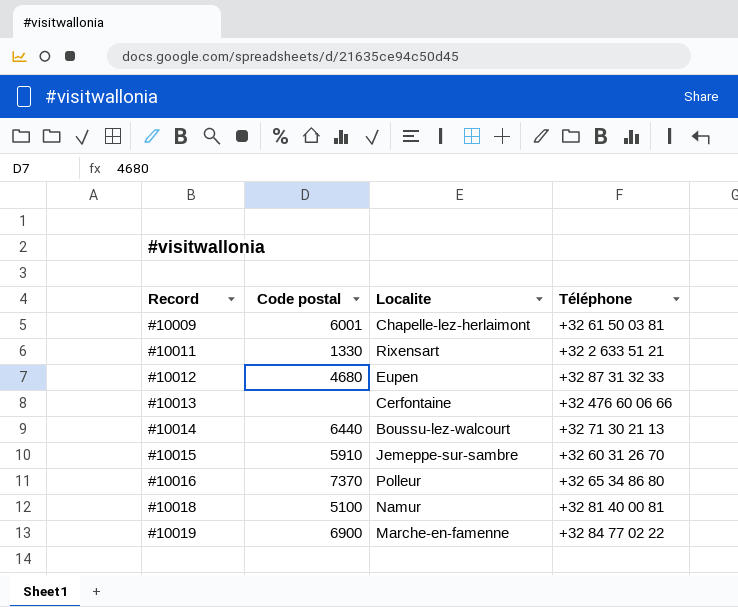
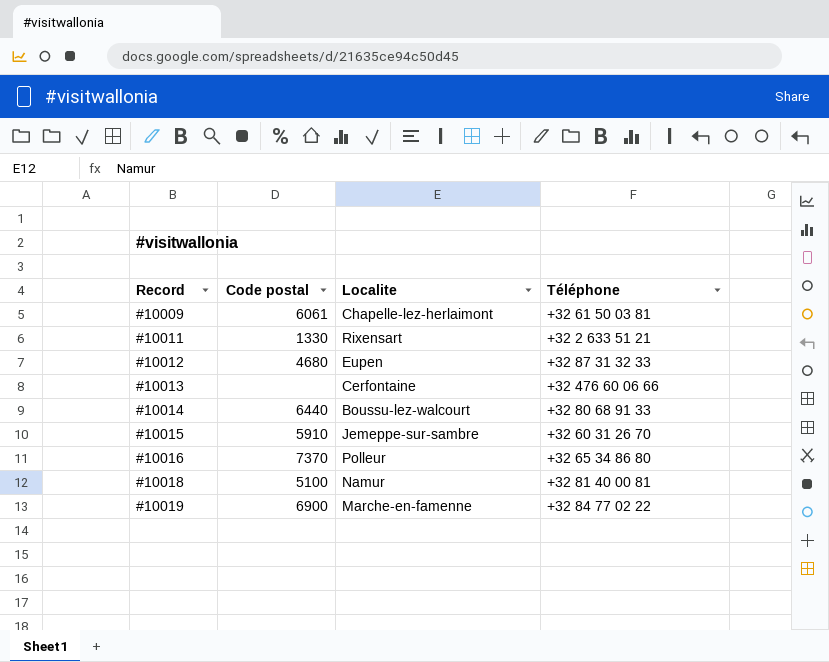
#10009 | Code postal: 6001 -> 6061
#10014 | Téléphone: +32 71 30 21 13 -> +32 80 68 91 33

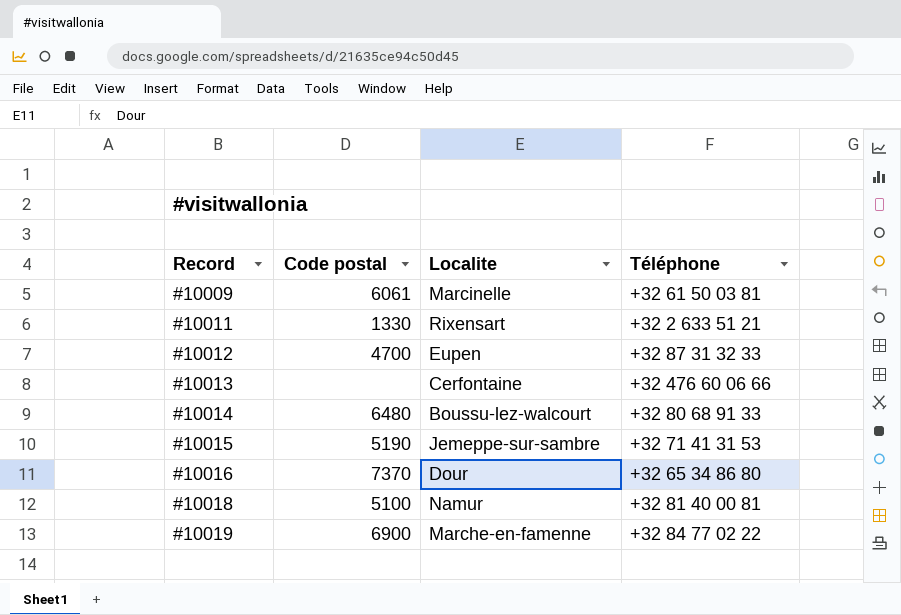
#10009 | Localite: Chapelle-lez-herlaimont -> Marcinelle
#10012 | Code postal: 4680 -> 4700
#10014 | Code postal: 6440 -> 6480
#10015 | Code postal: 5910 -> 5190
#10015 | Téléphone: +32 60 31 26 70 -> +32 71 41 31 53
#10016 | Localite: Polleur -> Dour

